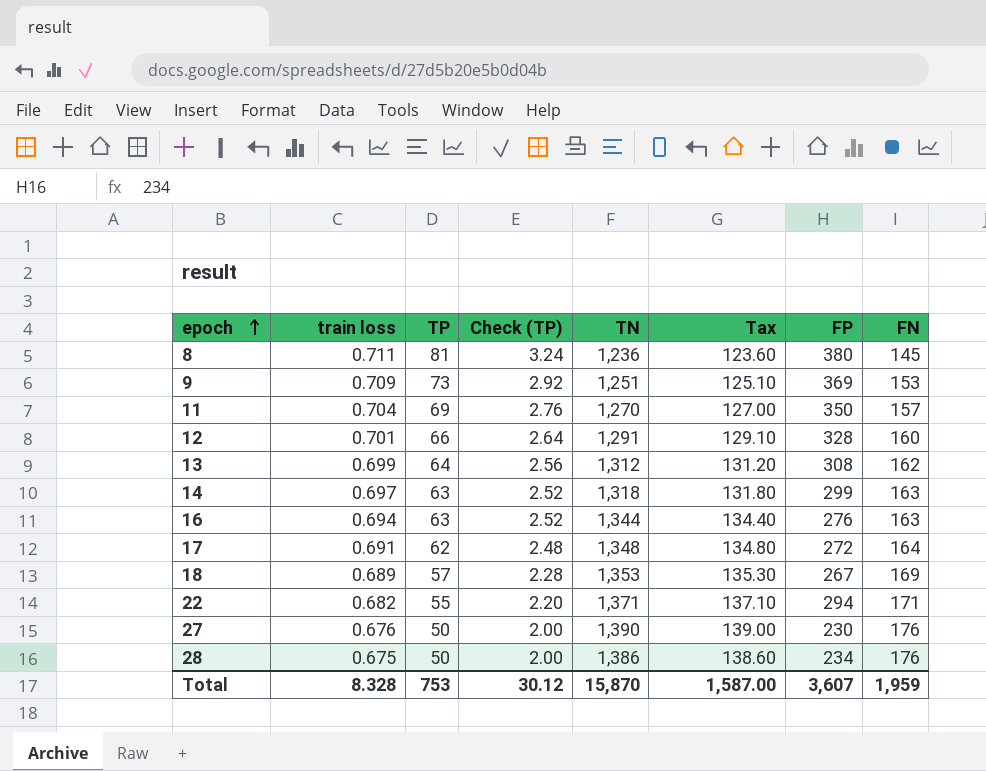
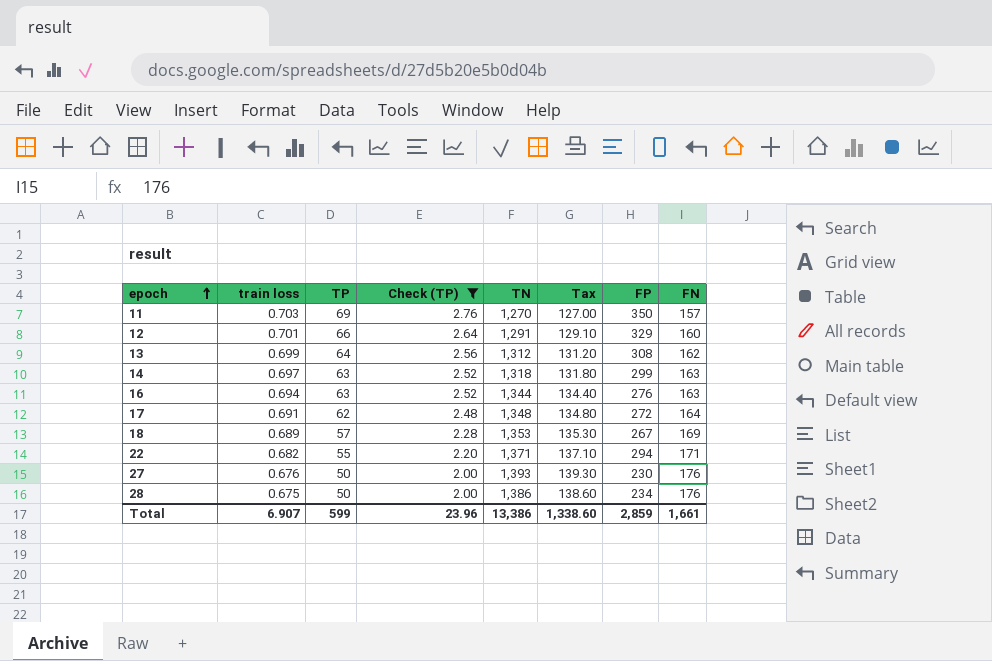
filter: none -> Check (TP) <= 2.76
11 | train loss: 0.704 -> 0.703
12 | FP: 328 -> 329
27 | TN: 1,390 -> 1,393
27 | Tax: 139.00 -> 139.30
Total | train loss: 8.328 -> 6.907
Total | TP: 753 -> 599
Total | Check (TP): 30.12 -> 23.96
Total | TN: 15,870 -> 13,386
Total | Tax: 1,587.00 -> 1,338.60
Total | FP: 3,607 -> 2,859
Total | FN: 1,959 -> 1,661

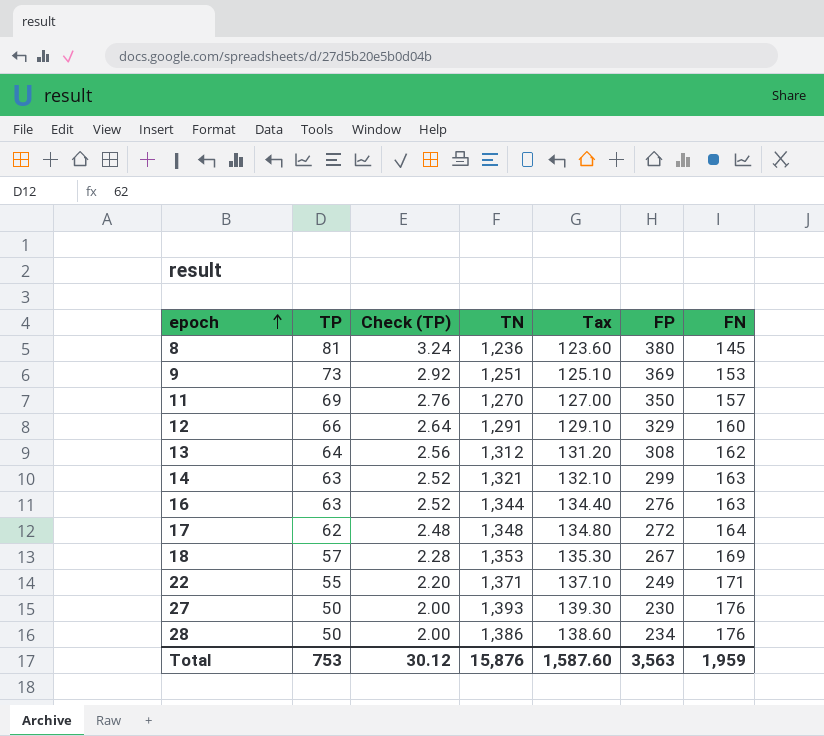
filter: Check (TP) <= 2.76 -> none
column train loss | position: 2 -> none
14 | TN: 1,318 -> 1,321
14 | Tax: 131.80 -> 132.10
22 | FP: 294 -> 249
Total | TP: 599 -> 753
Total | Check (TP): 23.96 -> 30.12
Total | TN: 13,386 -> 15,876
Total | Tax: 1,338.60 -> 1,587.60
Total | FP: 2,859 -> 3,563
Total | FN: 1,661 -> 1,959

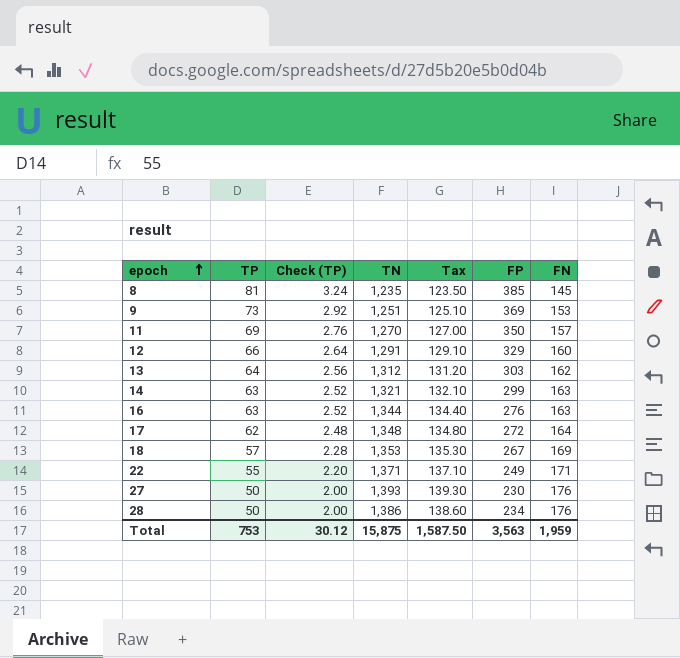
8 | TN: 1,236 -> 1,235
8 | Tax: 123.60 -> 123.50
8 | FP: 380 -> 385
13 | FP: 308 -> 303
Total | TN: 15,876 -> 15,875
Total | Tax: 1,587.60 -> 1,587.50

